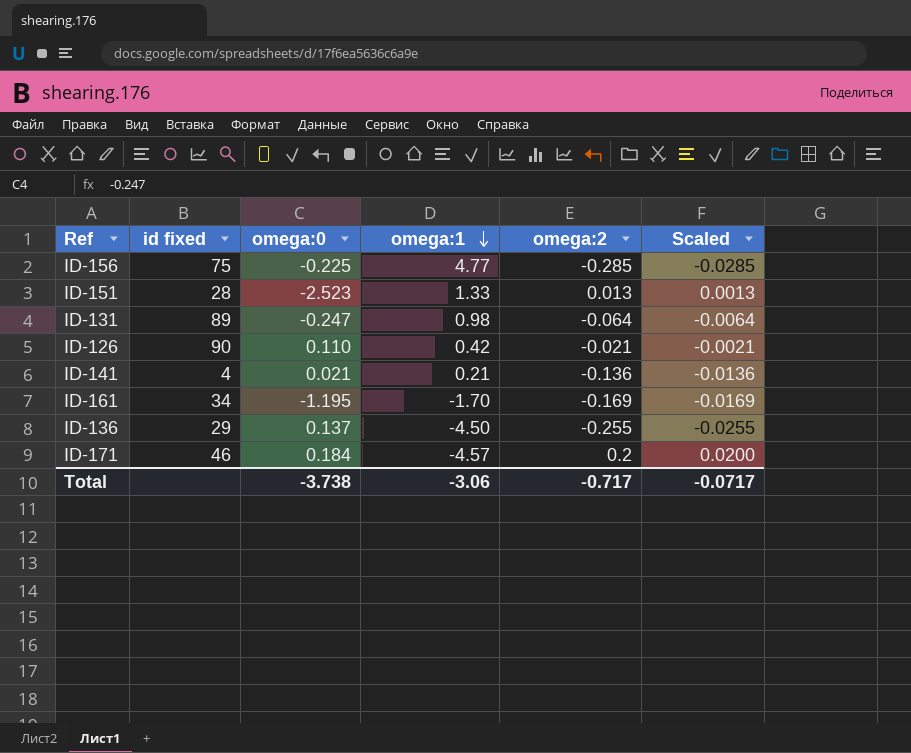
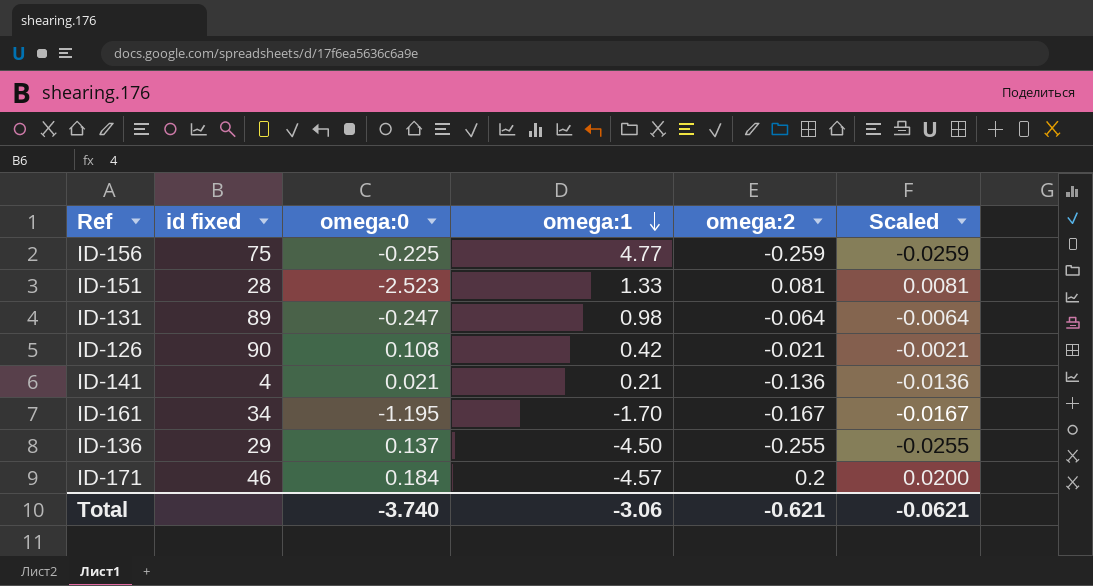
ID-156 | omega:2: -0.285 -> -0.259
ID-156 | Scaled: -0.0285 -> -0.0259
ID-151 | omega:2: 0.013 -> 0.081
ID-151 | Scaled: 0.0013 -> 0.0081
ID-126 | omega:0: 0.110 -> 0.108
ID-161 | omega:2: -0.169 -> -0.167
ID-161 | Scaled: -0.0169 -> -0.0167
Total | omega:0: -3.738 -> -3.740
Total | omega:2: -0.717 -> -0.621
Total | Scaled: -0.0717 -> -0.0621

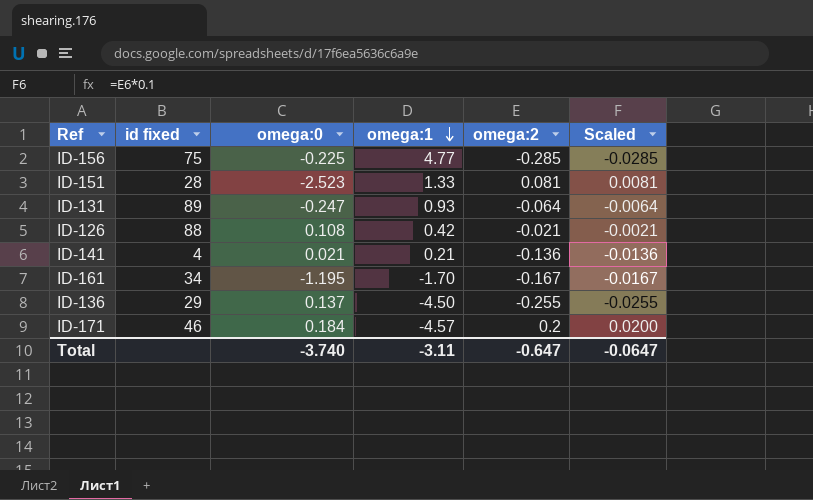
ID-156 | omega:2: -0.259 -> -0.285
ID-156 | Scaled: -0.0259 -> -0.0285
ID-131 | omega:1: 0.98 -> 0.93
ID-126 | id fixed: 90 -> 88
Total | omega:1: -3.06 -> -3.11
Total | omega:2: -0.621 -> -0.647
Total | Scaled: -0.0621 -> -0.0647

